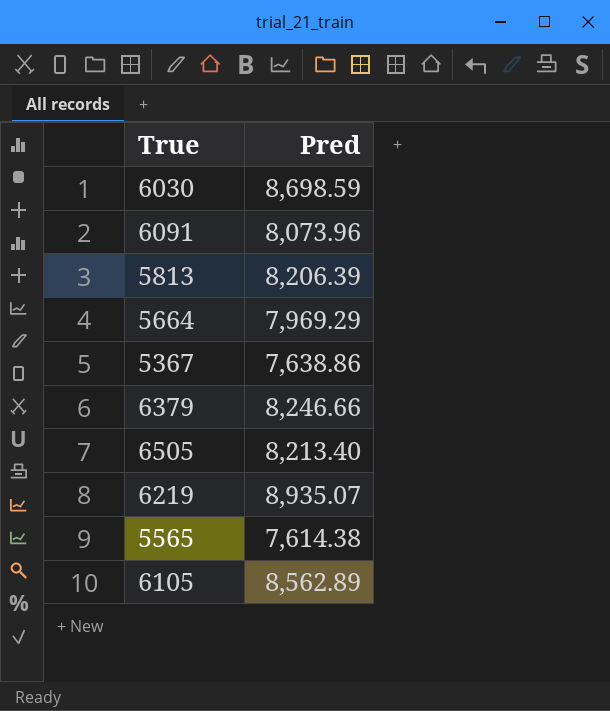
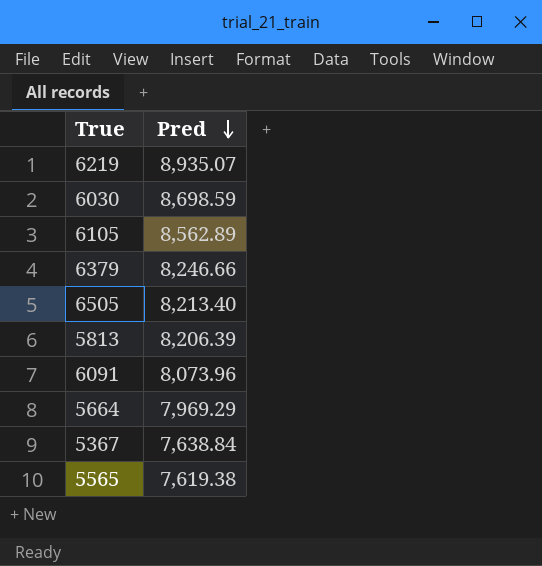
row order: none -> Pred descending
5367 | Pred: 7,638.86 -> 7,638.84
5565 | Pred: 7,614.38 -> 7,619.38

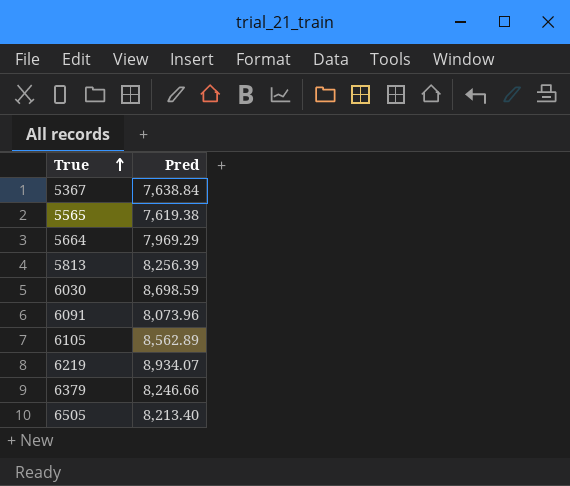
row order: Pred descending -> True ascending
5813 | Pred: 8,206.39 -> 8,256.39
6219 | Pred: 8,935.07 -> 8,934.07

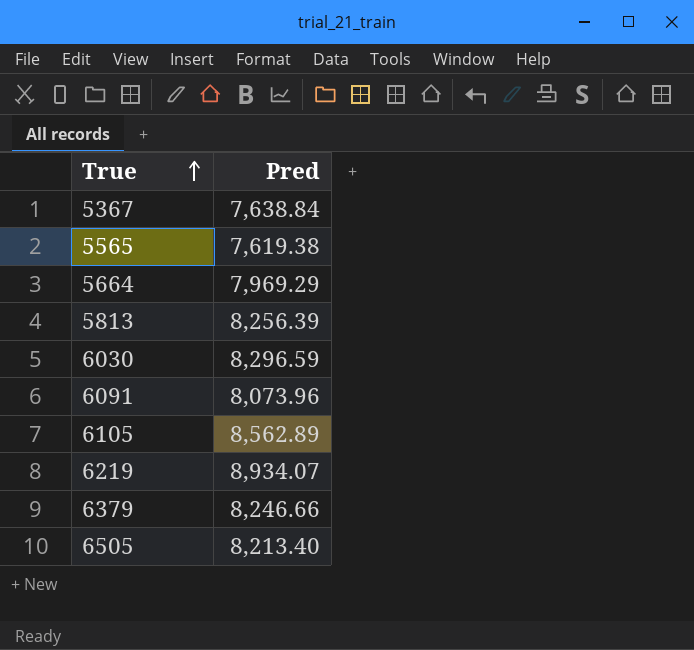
6030 | Pred: 8,698.59 -> 8,296.59

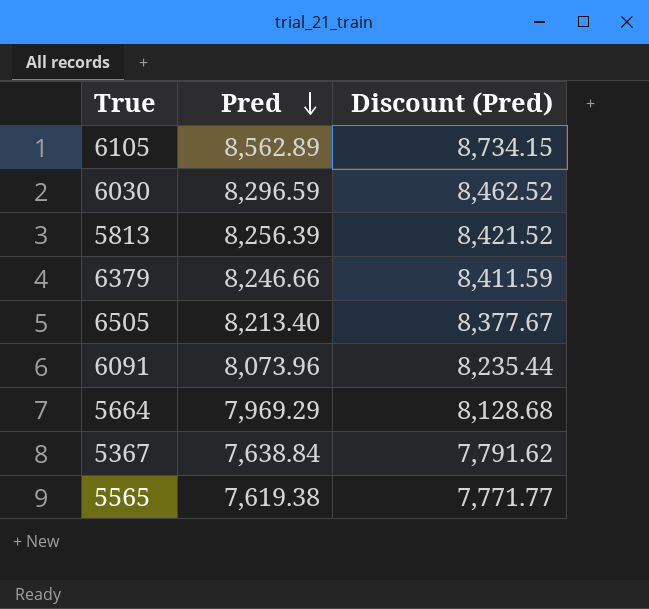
row order: True ascending -> Pred descending
column Discount (Pred) | formula: none -> [Pred] * 1.02
row 6219: 8,934.07 -> none

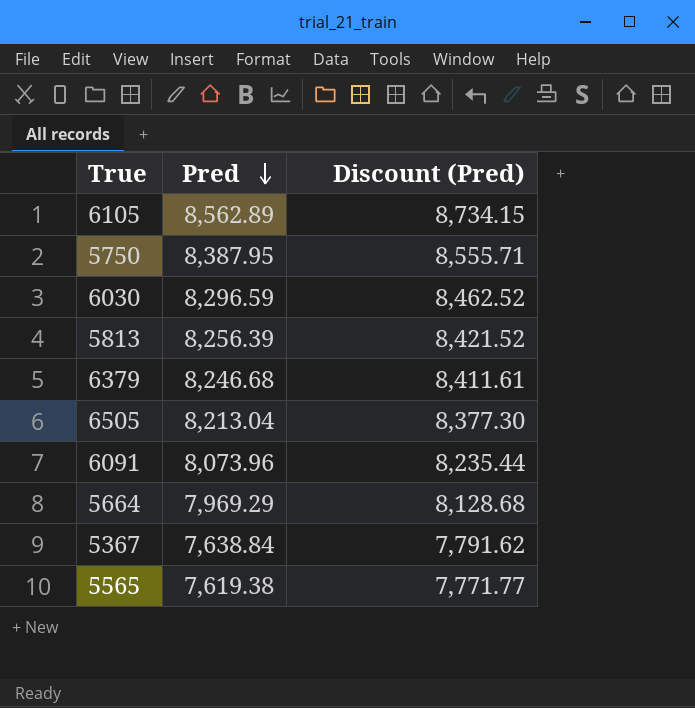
row 5750: none -> 8,387.95 | 8,555.71
6379 | Pred: 8,246.66 -> 8,246.68
6379 | Discount (Pred): 8,411.59 -> 8,411.61
6505 | Pred: 8,213.40 -> 8,213.04
6505 | Discount (Pred): 8,377.67 -> 8,377.30

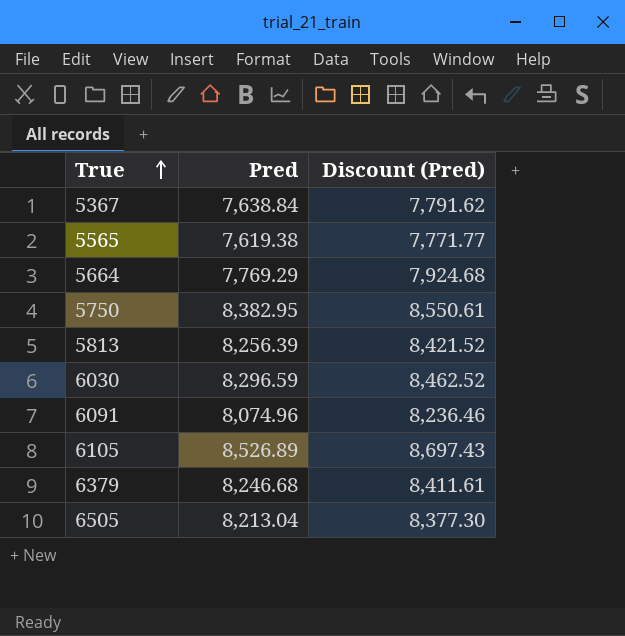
row order: Pred descending -> True ascending
5664 | Pred: 7,969.29 -> 7,769.29
5664 | Discount (Pred): 8,128.68 -> 7,924.68
5750 | Pred: 8,387.95 -> 8,382.95
5750 | Discount (Pred): 8,555.71 -> 8,550.61
6091 | Pred: 8,073.96 -> 8,074.96
6091 | Discount (Pred): 8,235.44 -> 8,236.46
6105 | Pred: 8,562.89 -> 8,526.89
6105 | Discount (Pred): 8,734.15 -> 8,697.43

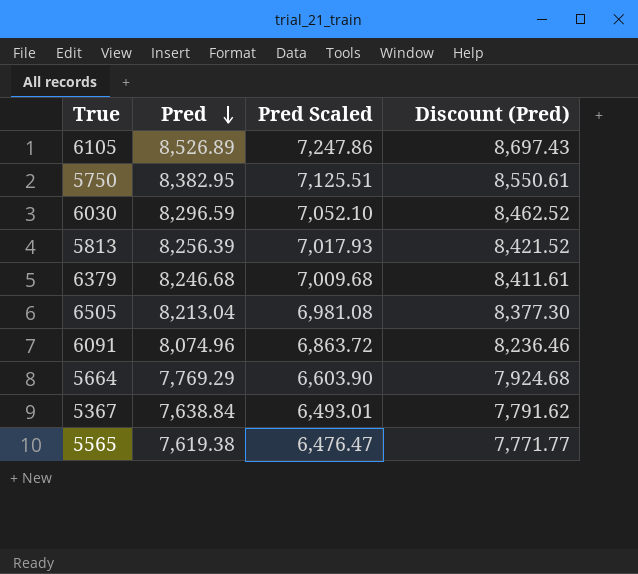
row order: True ascending -> Pred descending
column Pred Scaled | formula: none -> [Pred] * 0.85

